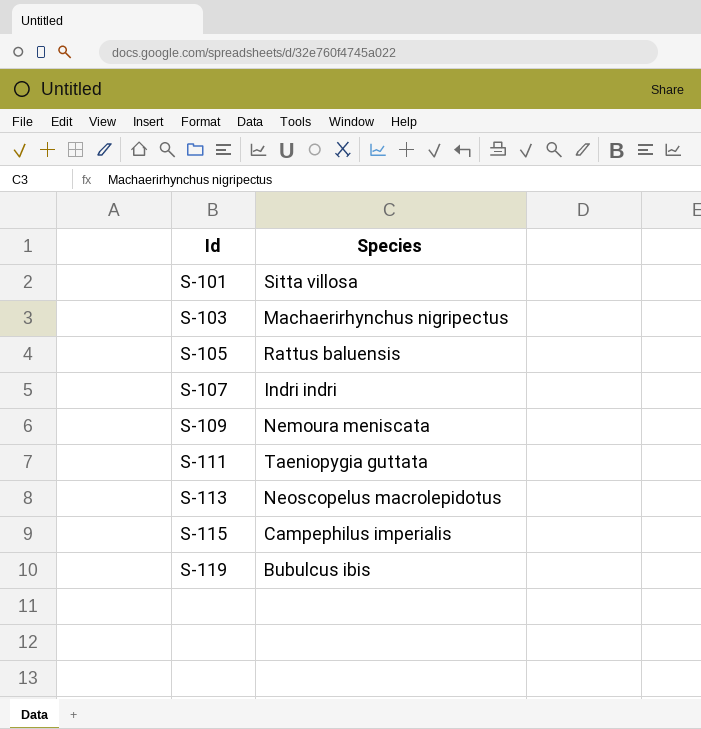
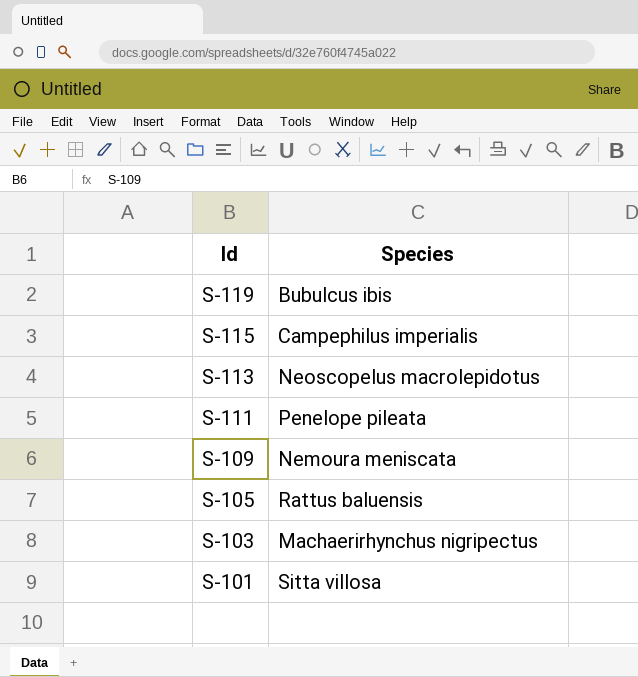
row order: Id ascending -> Id descending
row S-107: Indri indri -> none
S-111 | Species: Taeniopygia guttata -> Penelope pileata

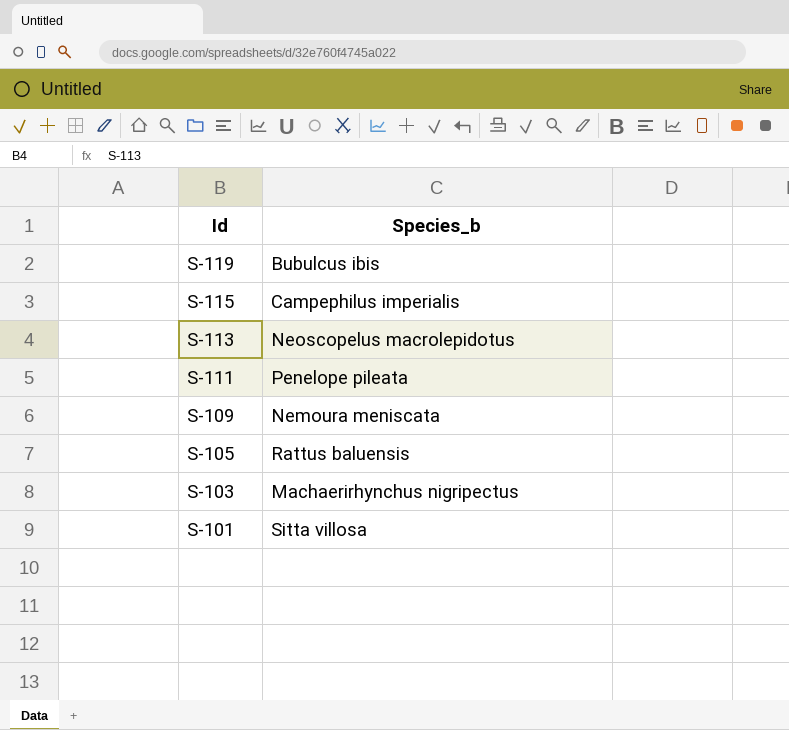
column name: Species -> Species_b

